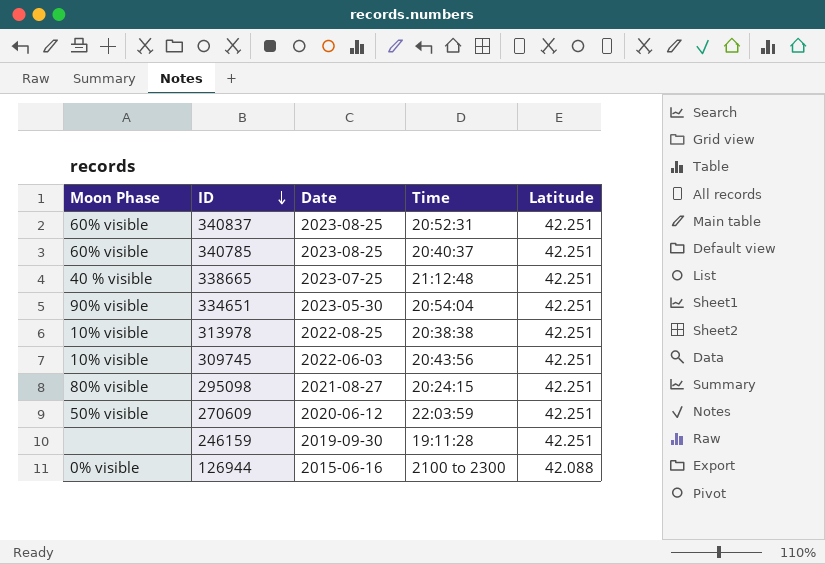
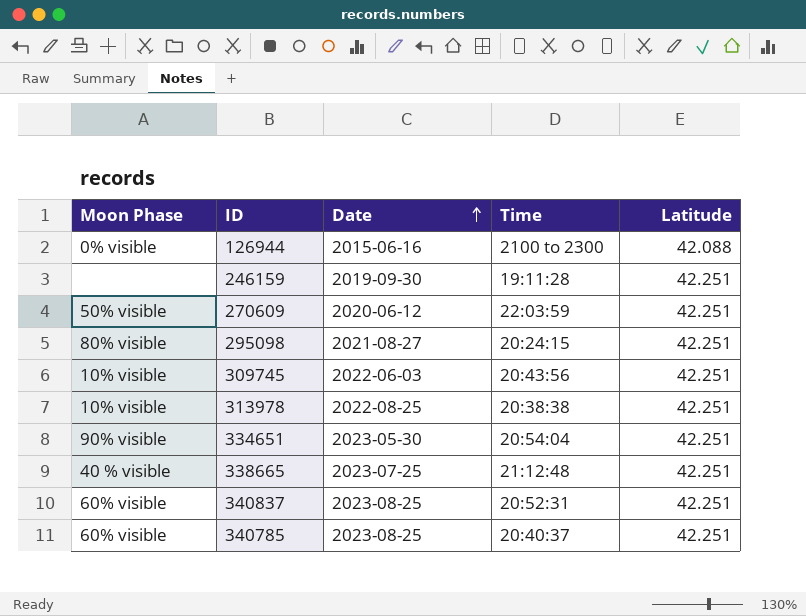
row order: ID descending -> Date ascending

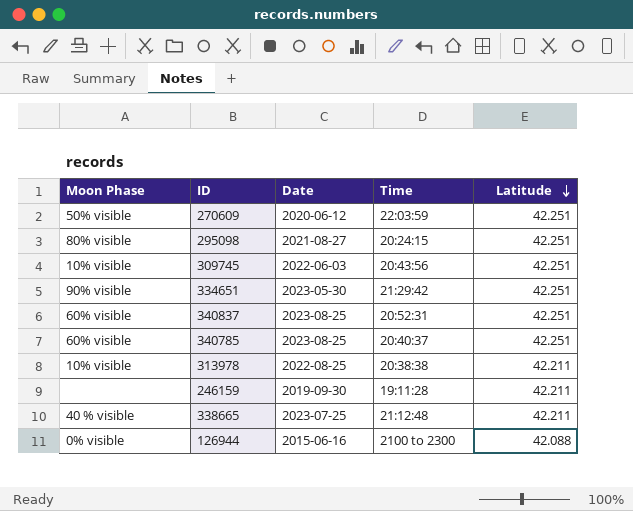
row order: Date ascending -> Latitude descending
334651 | Time: 20:54:04 -> 21:29:42
313978 | Latitude: 42.251 -> 42.211
246159 | Latitude: 42.251 -> 42.211
338665 | Latitude: 42.251 -> 42.211

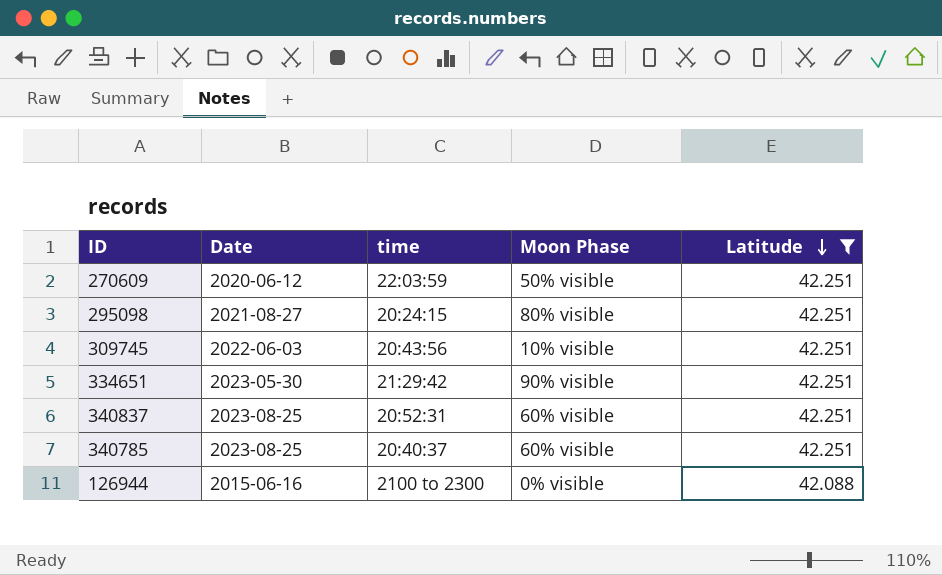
filter: none -> Latitude != 42.211
column name: Time -> time
column Moon Phase | position: 1 -> 4

